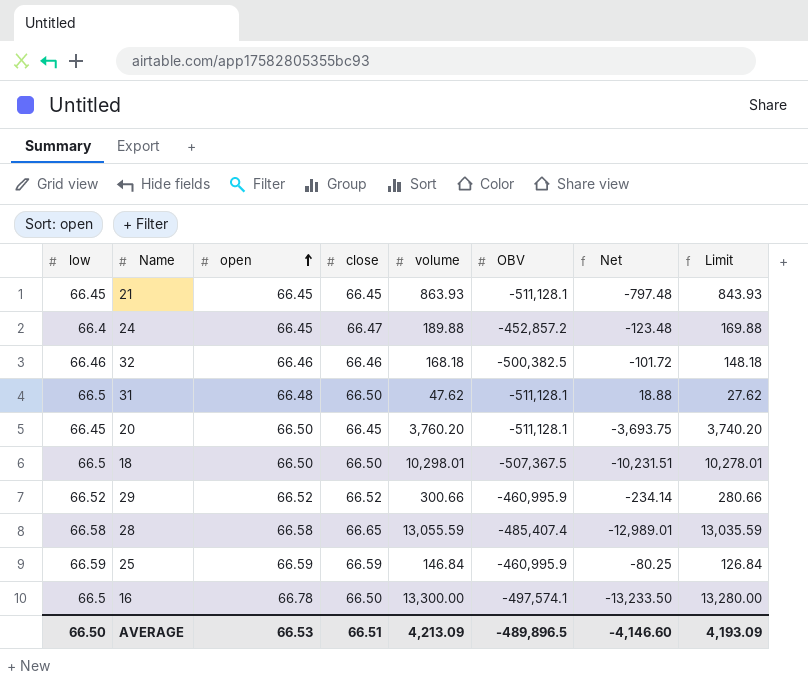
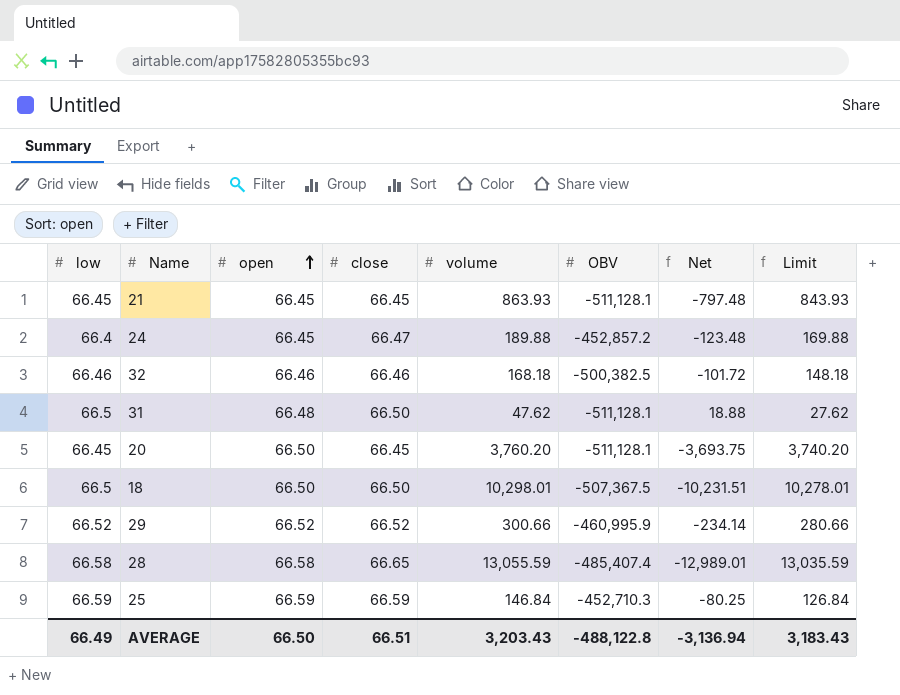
row 16: 66.5 | 66.78 | 66.50 | 13,300.00 | -497,574.1 | -13,233.50 | 13,280.00 -> none
25 | OBV: -460,995.9 -> -452,710.3
AVERAGE | low: 66.50 -> 66.49
AVERAGE | open: 66.53 -> 66.50
AVERAGE | volume: 4,213.09 -> 3,203.43
AVERAGE | OBV: -489,896.5 -> -488,122.8
AVERAGE | Net: -4,146.60 -> -3,136.94
AVERAGE | Limit: 4,193.09 -> 3,183.43

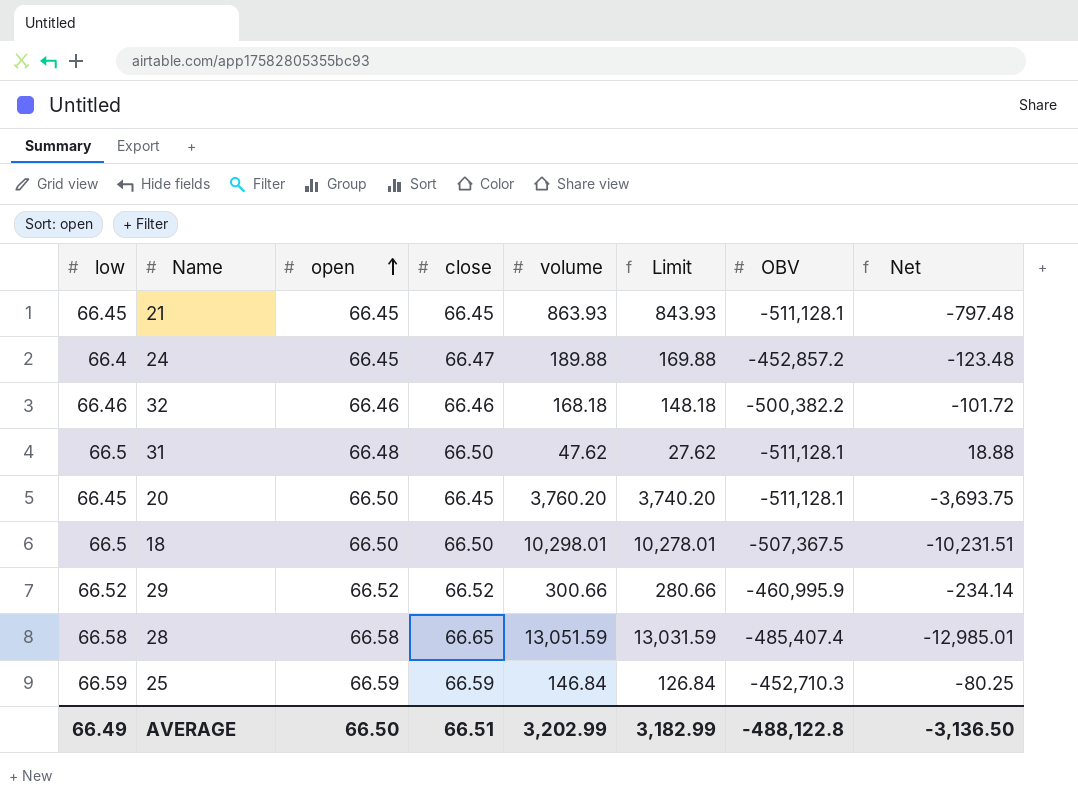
column Limit | position: 8 -> 6
32 | OBV: -500,382.5 -> -500,382.2
28 | volume: 13,055.59 -> 13,051.59
28 | Limit: 13,035.59 -> 13,031.59
28 | Net: -12,989.01 -> -12,985.01
AVERAGE | volume: 3,203.43 -> 3,202.99
AVERAGE | Limit: 3,183.43 -> 3,182.99
AVERAGE | Net: -3,136.94 -> -3,136.50

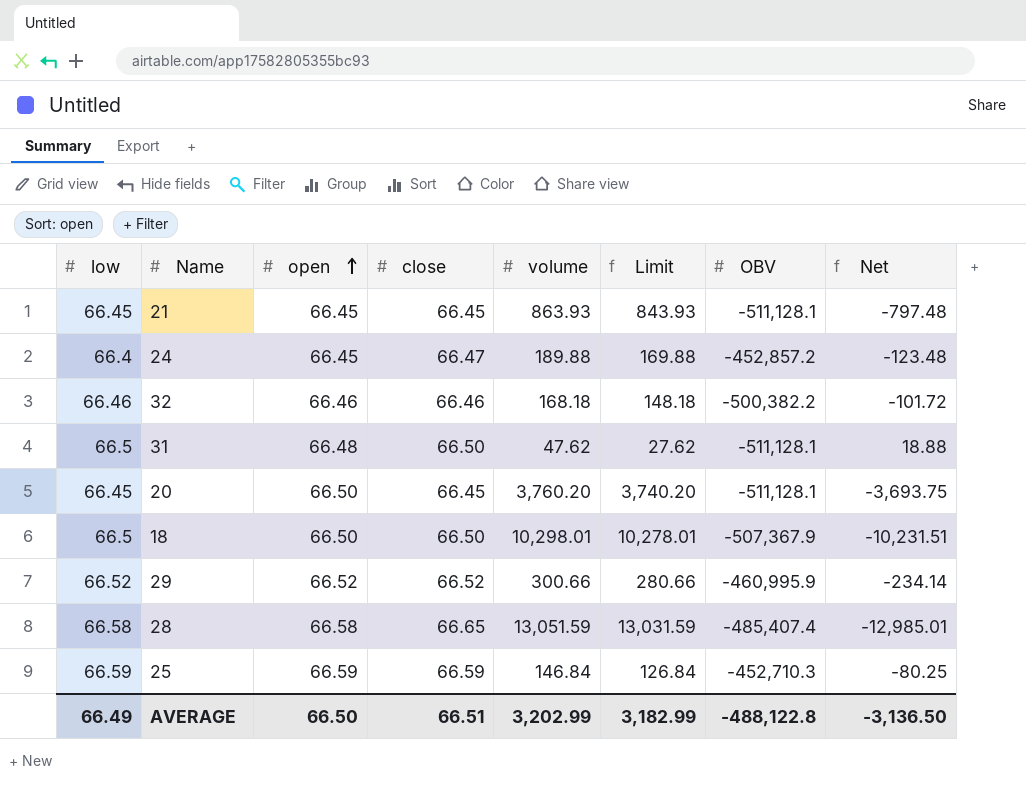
18 | OBV: -507,367.5 -> -507,367.9

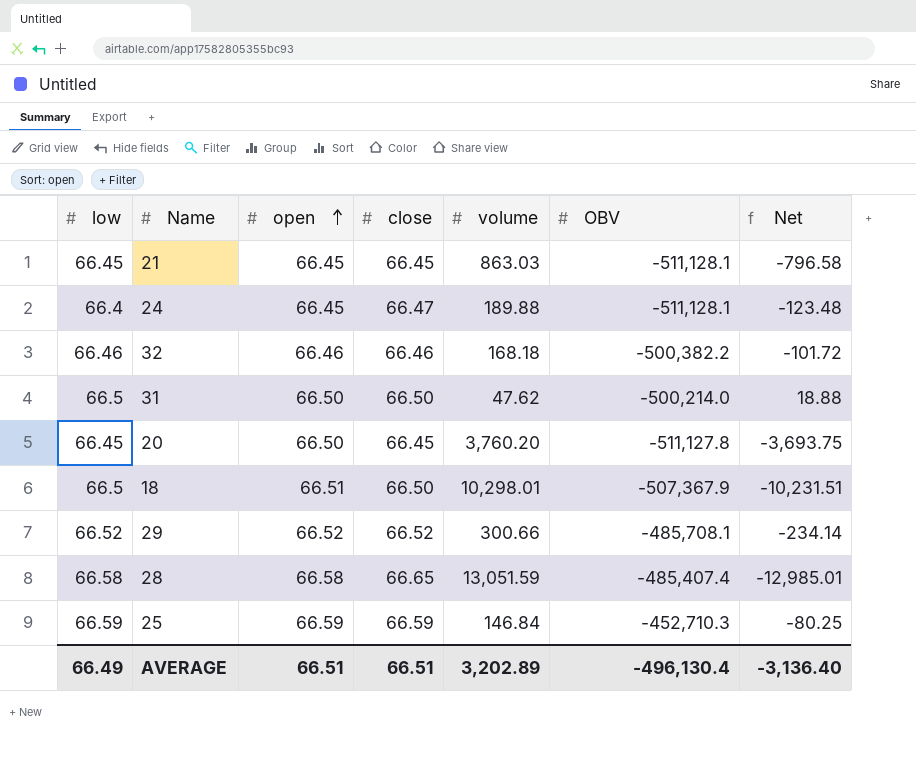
column Limit | formula: [volume] - 20 -> none
21 | volume: 863.93 -> 863.03
21 | Net: -797.48 -> -796.58
24 | OBV: -452,857.2 -> -511,128.1
31 | open: 66.48 -> 66.50
31 | OBV: -511,128.1 -> -500,214.0
20 | OBV: -511,128.1 -> -511,127.8
18 | open: 66.50 -> 66.51
29 | OBV: -460,995.9 -> -485,708.1
AVERAGE | open: 66.50 -> 66.51
AVERAGE | volume: 3,202.99 -> 3,202.89
AVERAGE | OBV: -488,122.8 -> -496,130.4
AVERAGE | Net: -3,136.50 -> -3,136.40

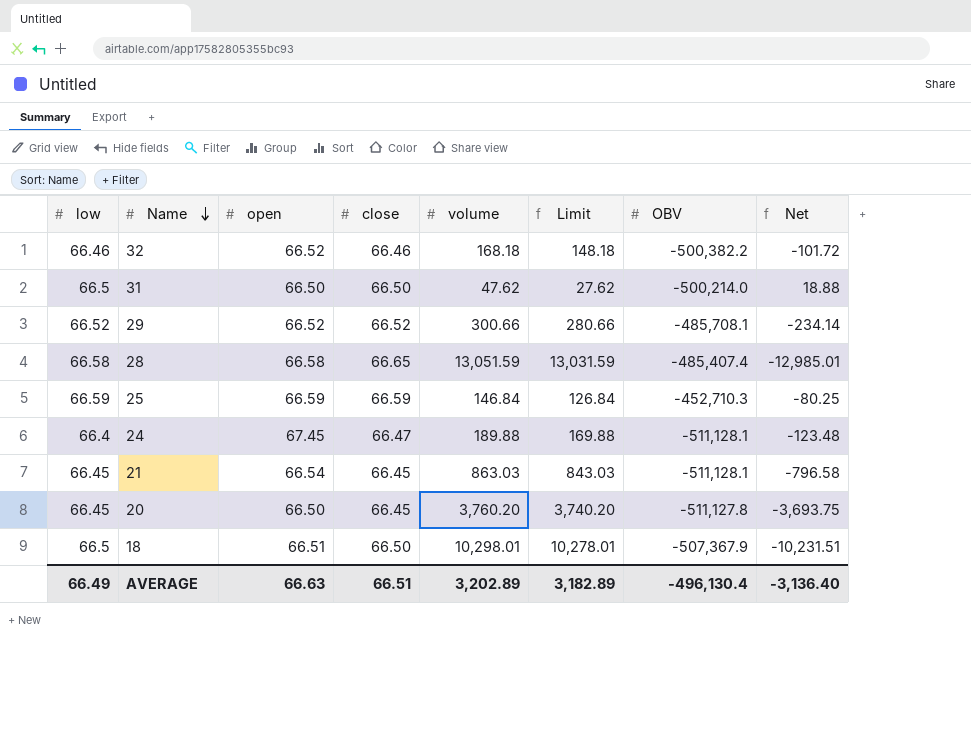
row order: open ascending -> Name descending
column Limit | formula: none -> [volume] - 20
32 | open: 66.46 -> 66.52
24 | open: 66.45 -> 67.45
21 | open: 66.45 -> 66.54
AVERAGE | open: 66.51 -> 66.63

